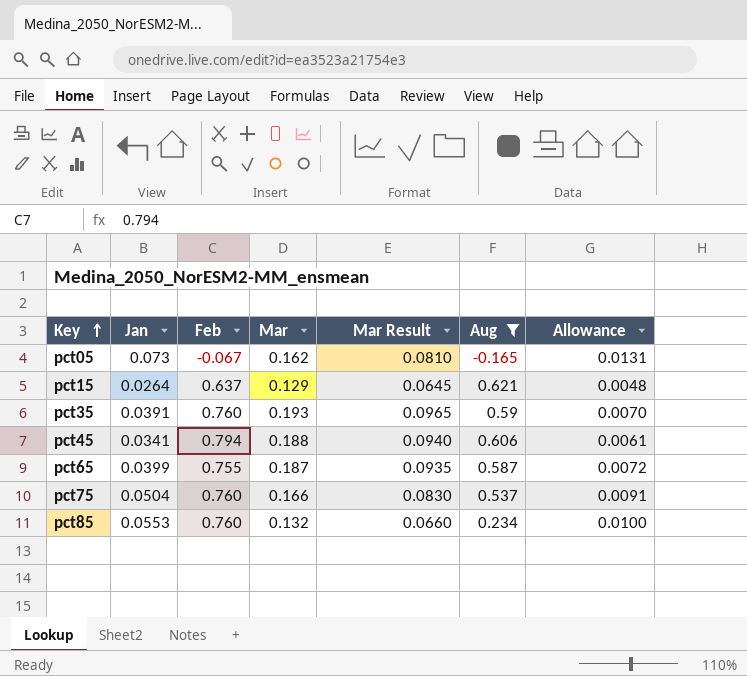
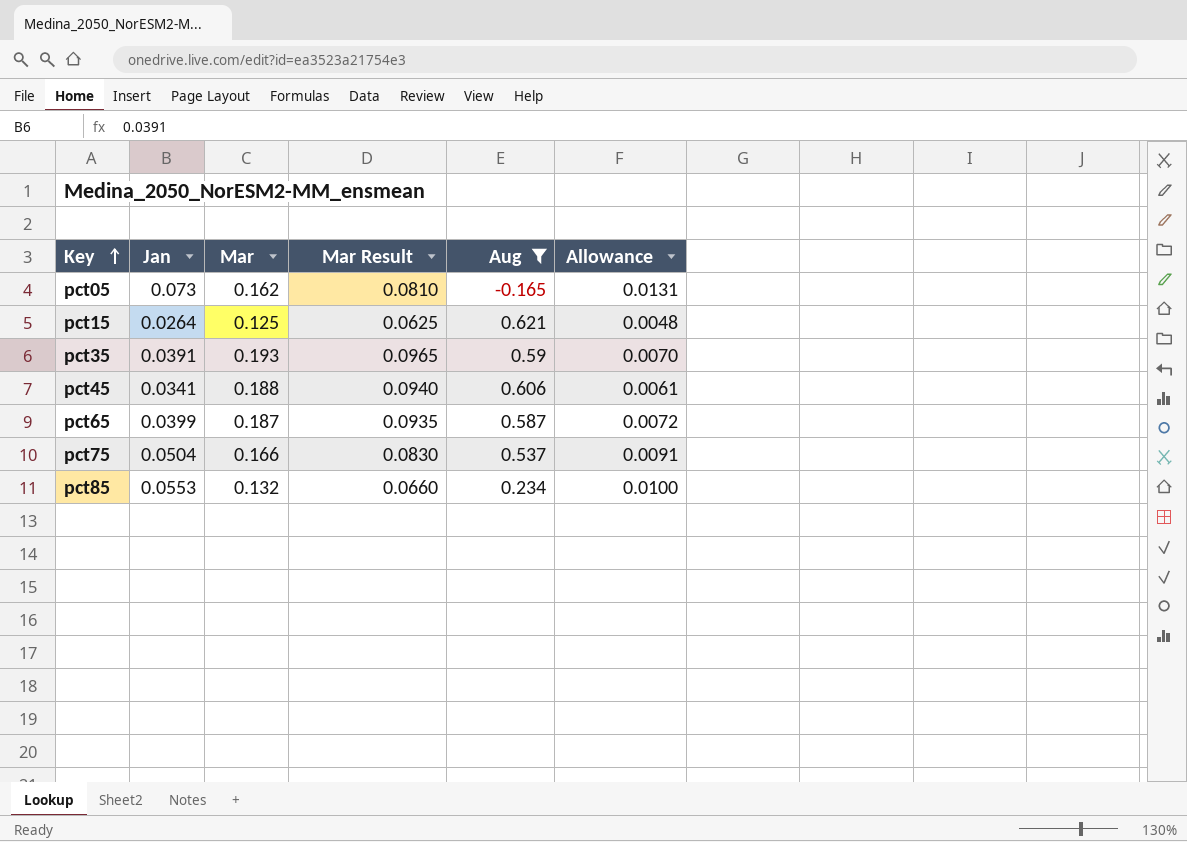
column Feb | position: 3 -> none
pct15 | Mar: 0.129 -> 0.125
pct15 | Mar Result: 0.0645 -> 0.0625

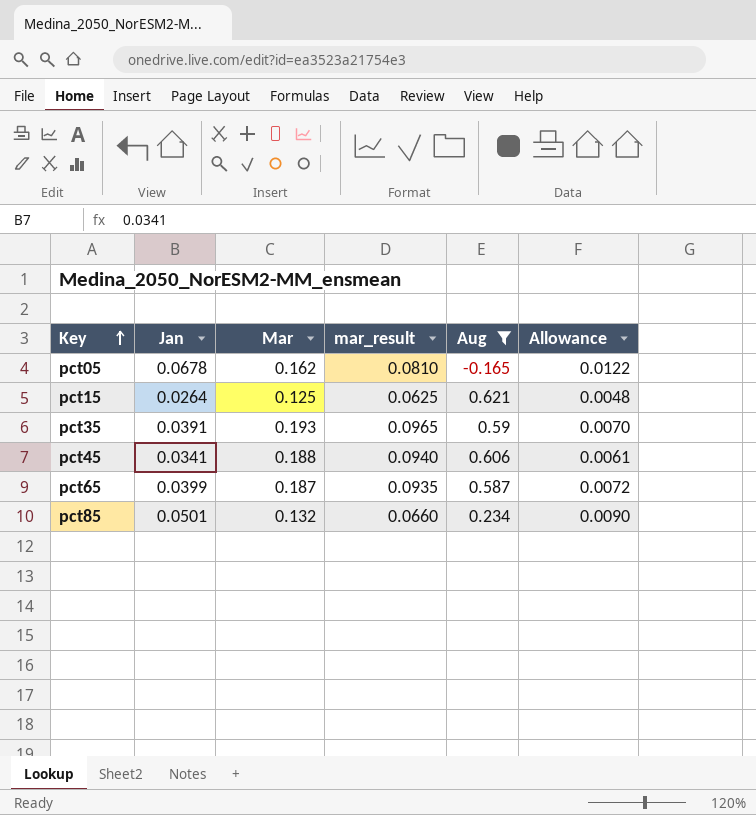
column name: Mar Result -> mar_result
row pct75: 0.0504 | 0.166 | 0.0830 | 0.537 | 0.0091 -> none
pct05 | Jan: 0.073 -> 0.0678
pct05 | Allowance: 0.0131 -> 0.0122
pct85 | Jan: 0.0553 -> 0.0501
pct85 | Allowance: 0.0100 -> 0.0090

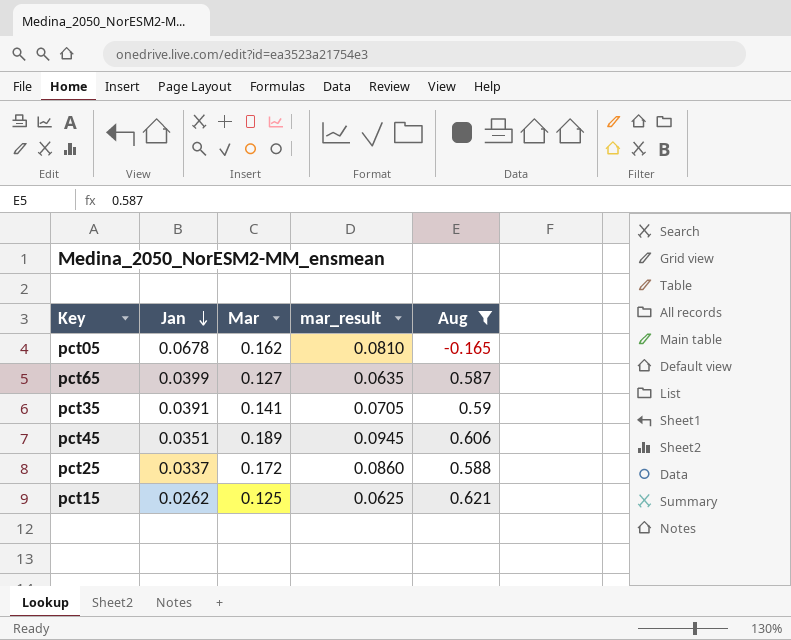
row order: Key ascending -> Jan descending
column Allowance | formula: [Jan] * 0.18 -> none
row pct85: 0.0501 | 0.132 | 0.0660 | 0.234 | 0.0090 -> none
pct65 | Mar: 0.187 -> 0.127
pct65 | mar_result: 0.0935 -> 0.0635
pct35 | Mar: 0.193 -> 0.141
pct35 | mar_result: 0.0965 -> 0.0705
pct45 | Jan: 0.0341 -> 0.0351
pct45 | Mar: 0.188 -> 0.189
pct45 | mar_result: 0.0940 -> 0.0945
row pct25: none -> 0.0337 | 0.172 | 0.0860 | 0.588
pct15 | Jan: 0.0264 -> 0.0262

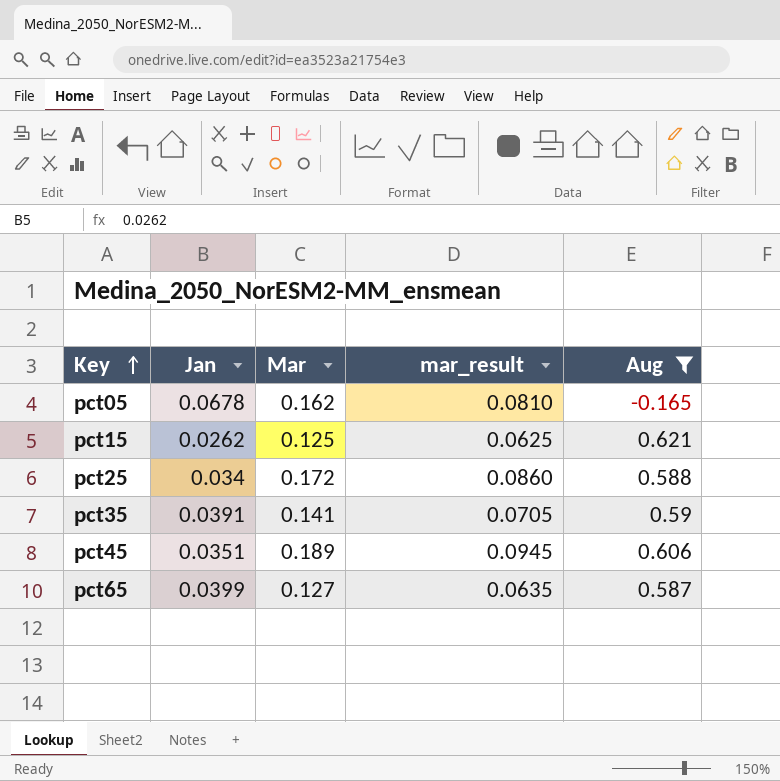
row order: Jan descending -> Key ascending
pct25 | Jan: 0.0337 -> 0.034

